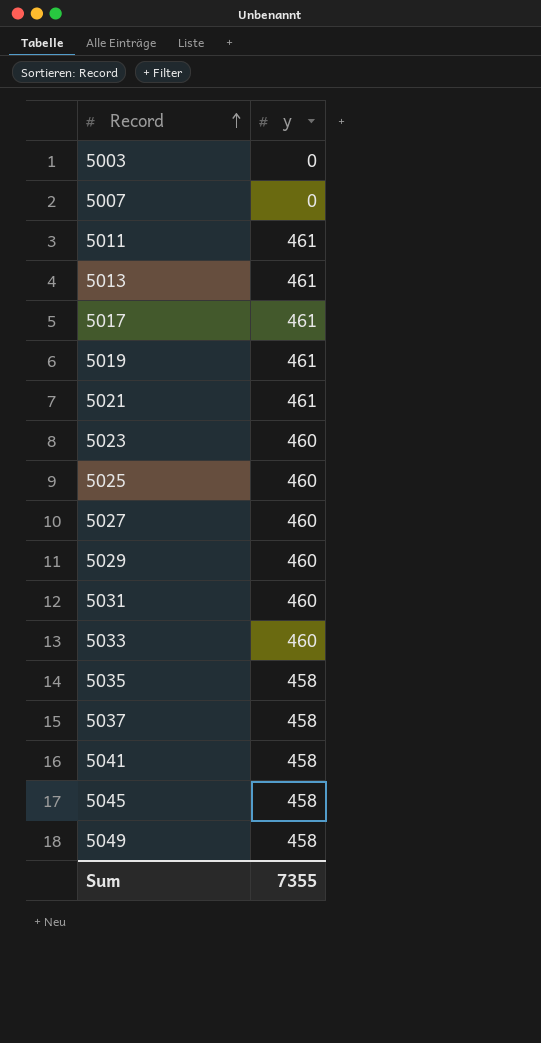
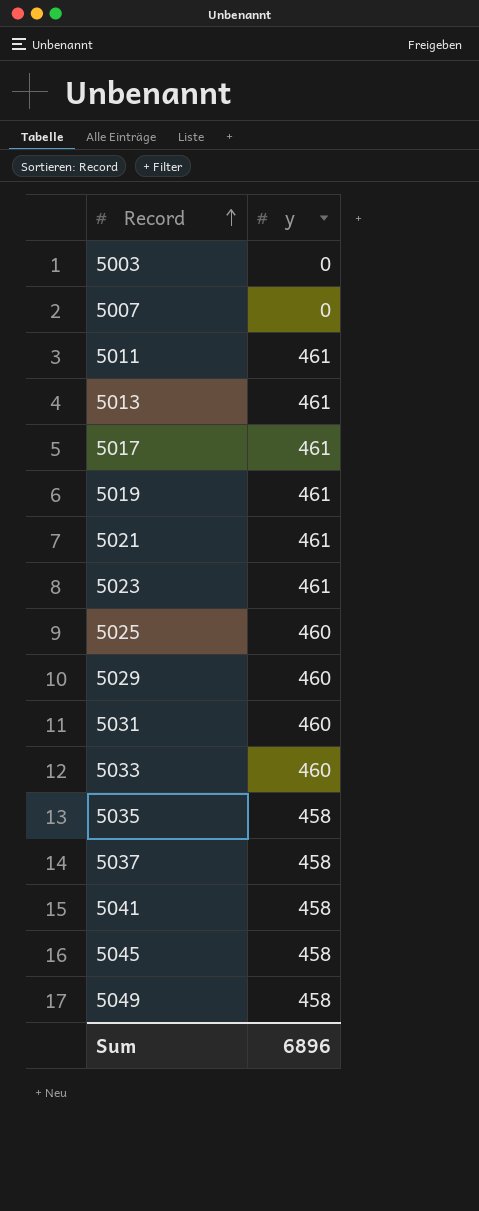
row 5027: 460 -> none
5023 | y: 460 -> 461
Sum | y: 7355 -> 6896

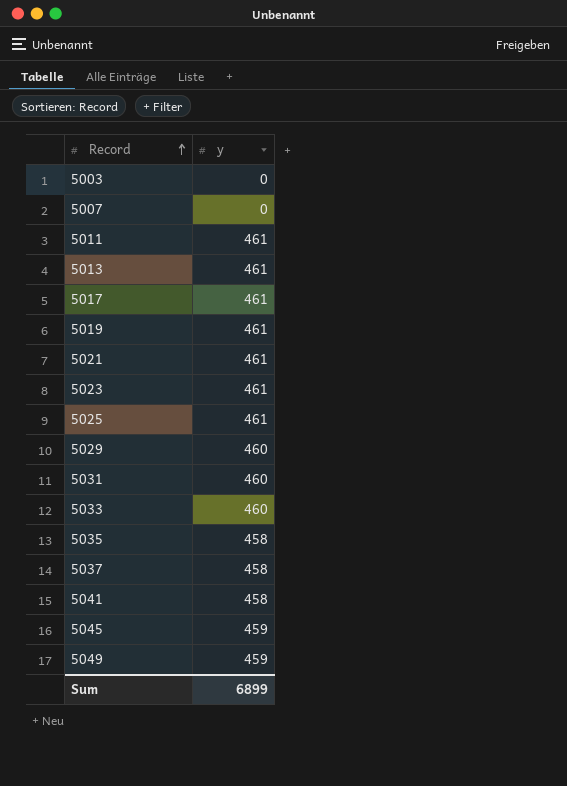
5025 | y: 460 -> 461
5045 | y: 458 -> 459
5049 | y: 458 -> 459
Sum | y: 6896 -> 6899

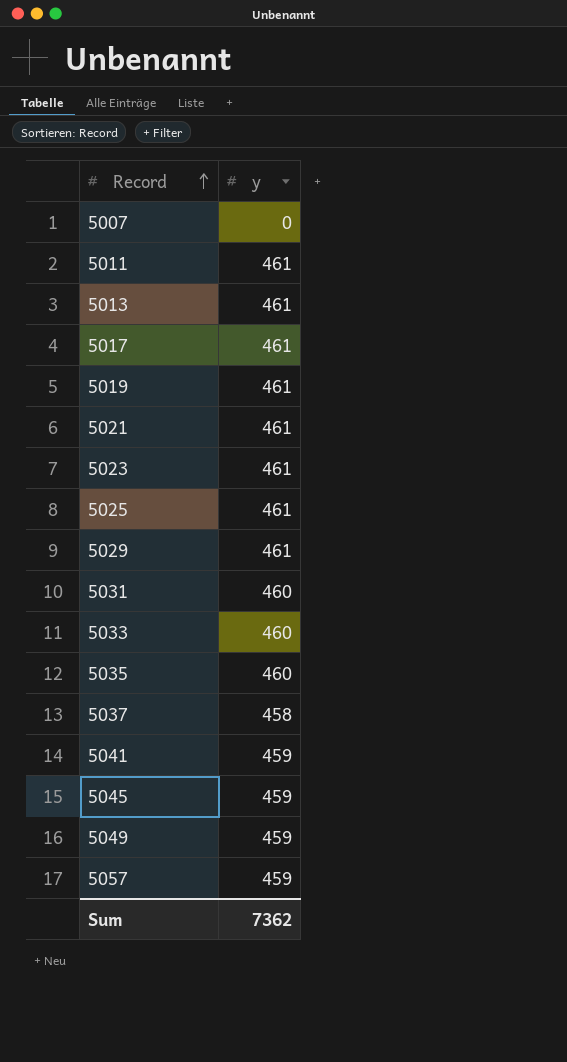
row 5003: 0 -> none
5029 | y: 460 -> 461
5035 | y: 458 -> 460
5041 | y: 458 -> 459
row 5057: none -> 459
Sum | y: 6899 -> 7362

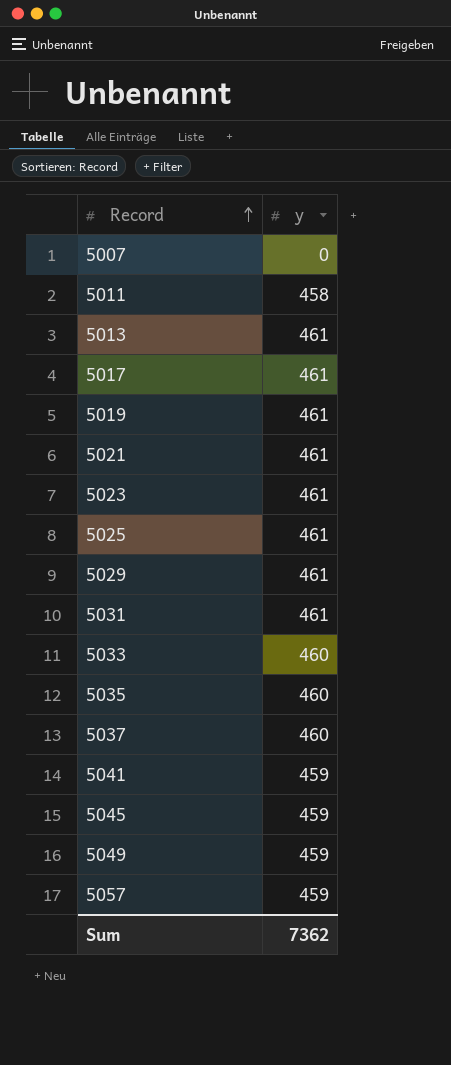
5011 | y: 461 -> 458
5031 | y: 460 -> 461
5037 | y: 458 -> 460

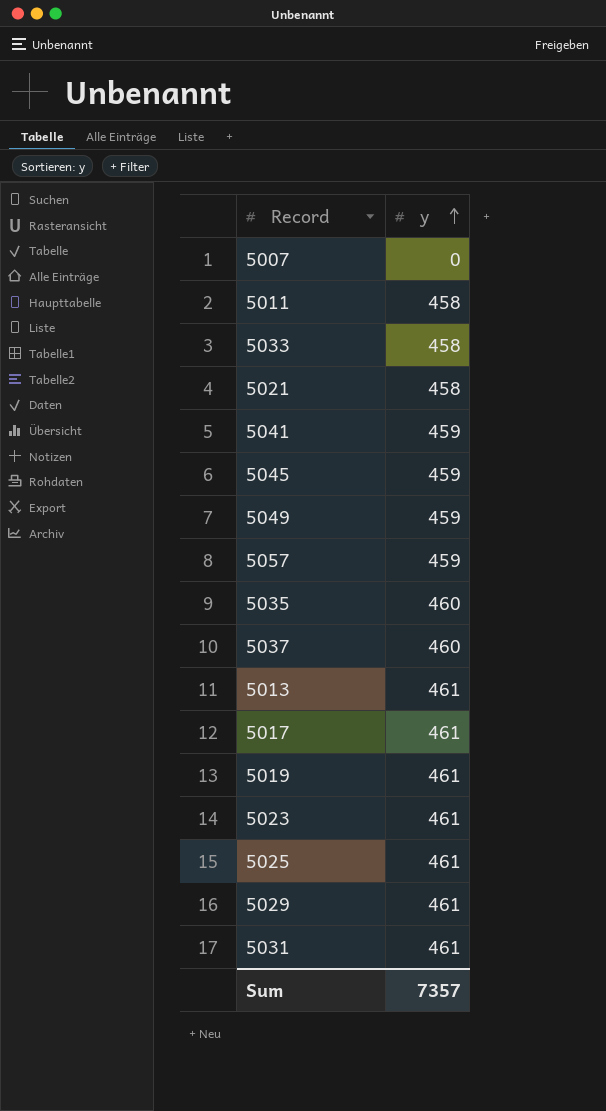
row order: Record ascending -> y ascending
5033 | y: 460 -> 458
5021 | y: 461 -> 458
Sum | y: 7362 -> 7357

